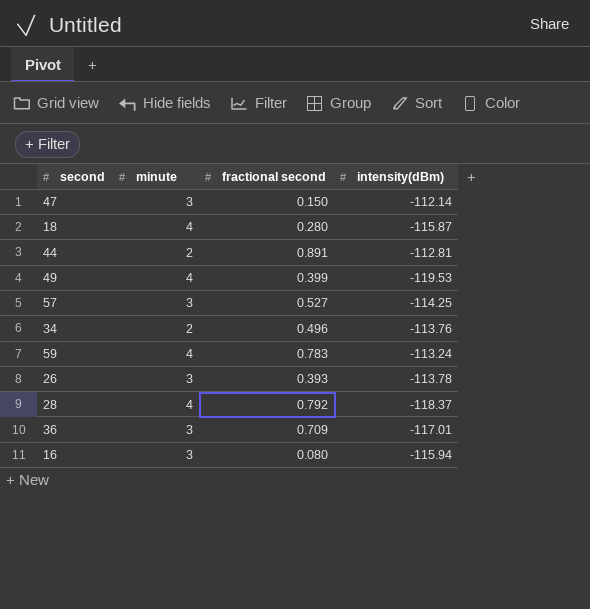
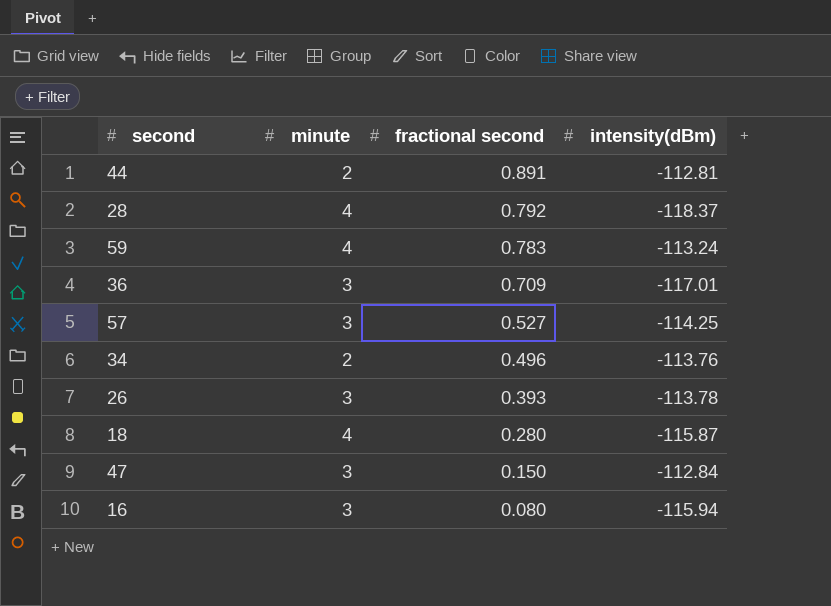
row order: none -> fractional second descending
row 49: 4 | 0.399 | -119.53 -> none
47 | intensity(dBm): -112.14 -> -112.84

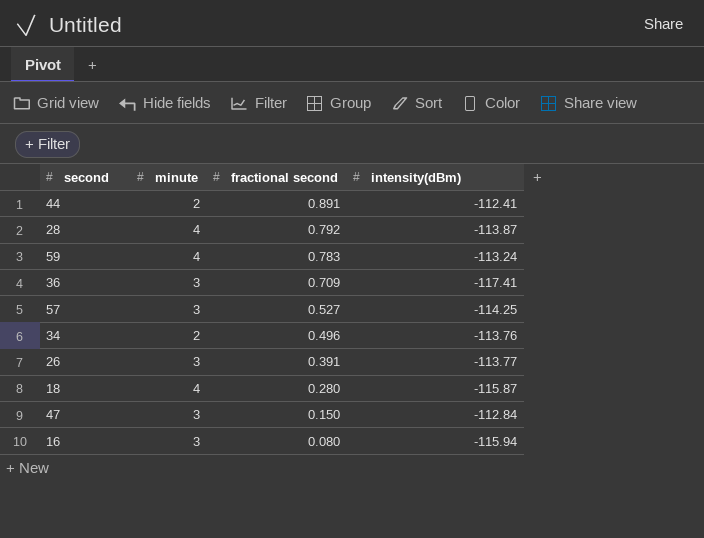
44 | intensity(dBm): -112.81 -> -112.41
28 | intensity(dBm): -118.37 -> -113.87
36 | intensity(dBm): -117.01 -> -117.41
26 | fractional second: 0.393 -> 0.391
26 | intensity(dBm): -113.78 -> -113.77

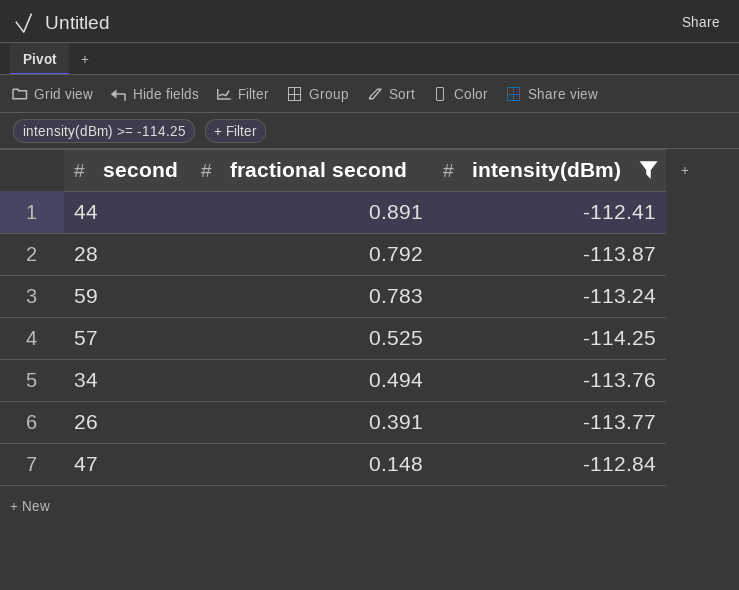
filter: none -> intensity(dBm) >= -114.25
column minute | position: 2 -> none
57 | fractional second: 0.527 -> 0.525
34 | fractional second: 0.496 -> 0.494
47 | fractional second: 0.150 -> 0.148

